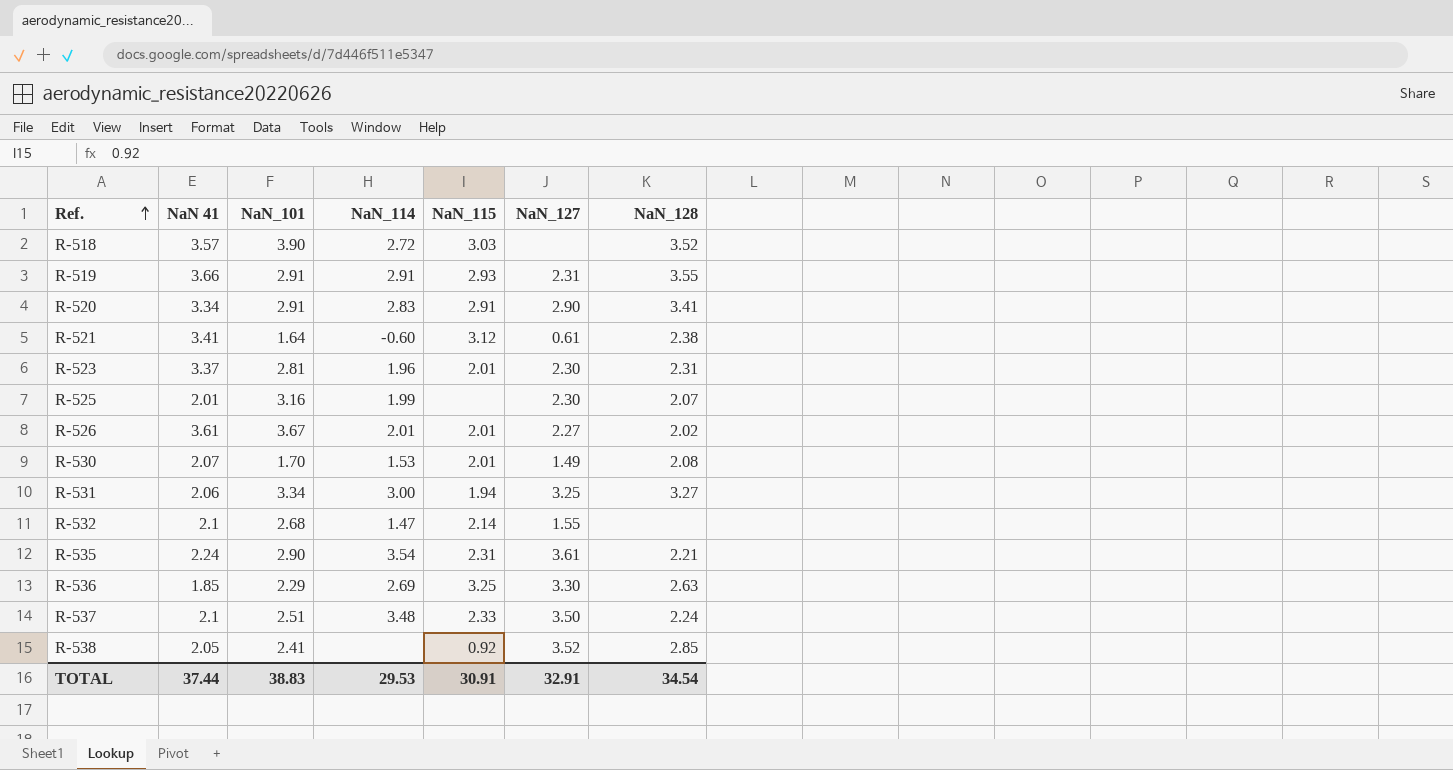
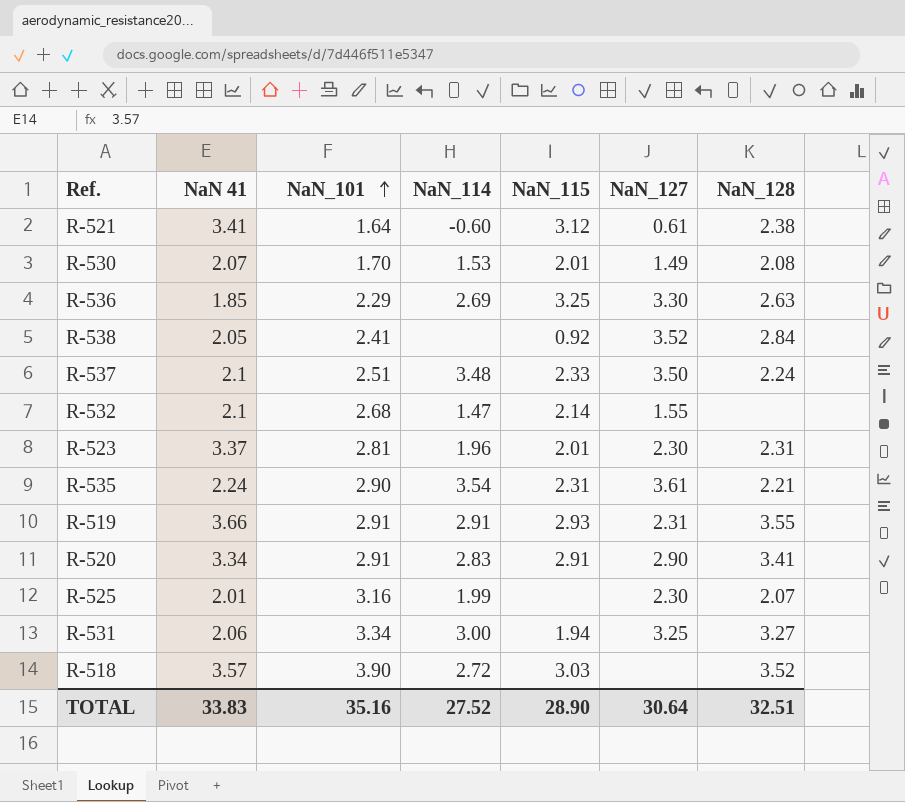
row order: Ref. ascending -> NaN_101 ascending
row R-526: 3.61 | 3.67 | 2.01 | 2.01 | 2.27 | 2.02 -> none
R-538 | NaN_128: 2.85 -> 2.84
TOTAL | NaN 41: 37.44 -> 33.83
TOTAL | NaN_101: 38.83 -> 35.16
TOTAL | NaN_114: 29.53 -> 27.52
TOTAL | NaN_115: 30.91 -> 28.90
TOTAL | NaN_127: 32.91 -> 30.64
TOTAL | NaN_128: 34.54 -> 32.51

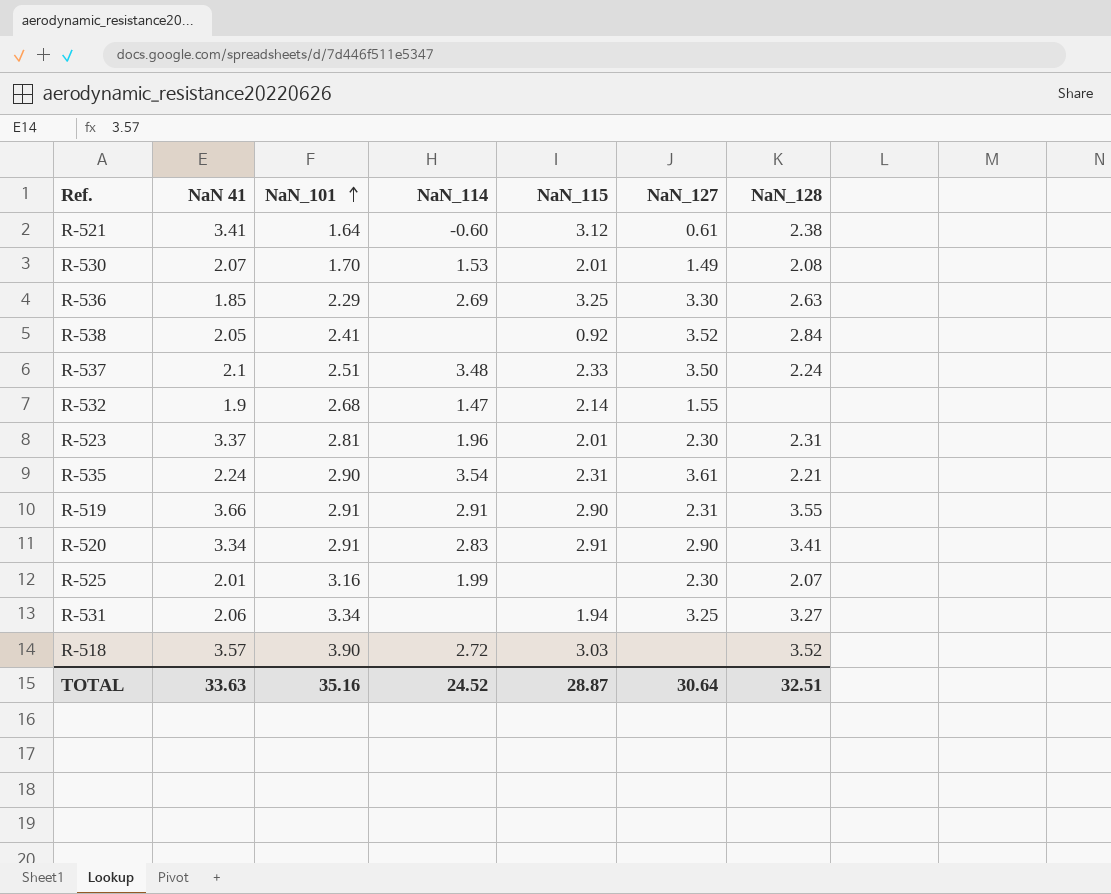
R-532 | NaN 41: 2.1 -> 1.9
R-519 | NaN_115: 2.93 -> 2.90
R-531 | NaN_114: 3.00 -> none
TOTAL | NaN 41: 33.83 -> 33.63
TOTAL | NaN_114: 27.52 -> 24.52
TOTAL | NaN_115: 28.90 -> 28.87

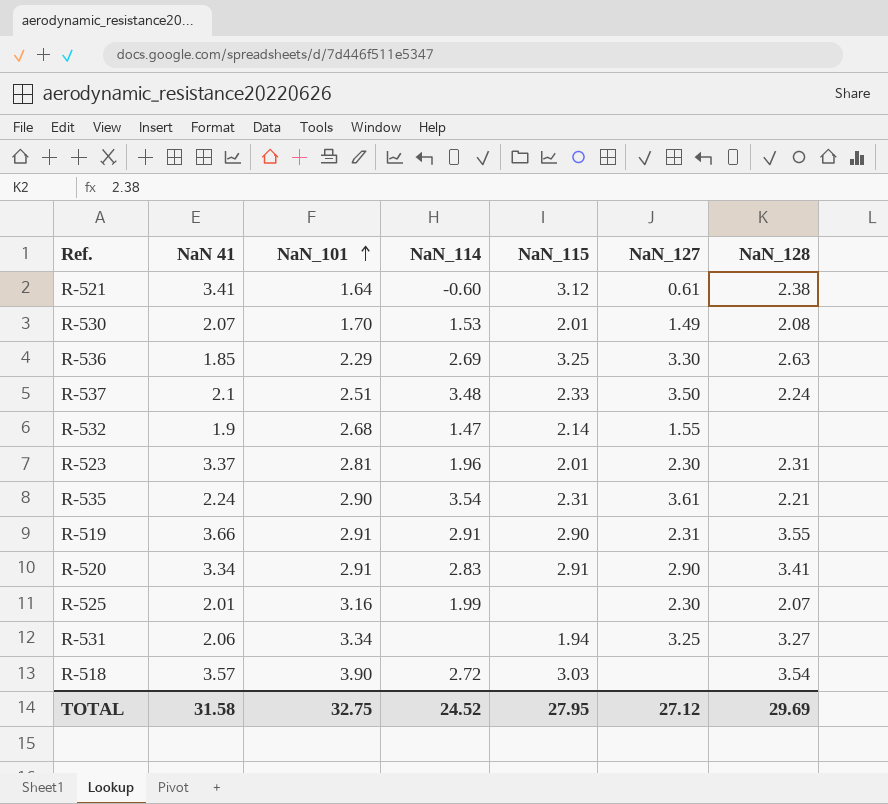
row R-538: 2.05 | 2.41 | none | 0.92 | 3.52 | 2.84 -> none
R-518 | NaN_128: 3.52 -> 3.54
TOTAL | NaN 41: 33.63 -> 31.58
TOTAL | NaN_101: 35.16 -> 32.75
TOTAL | NaN_115: 28.87 -> 27.95
TOTAL | NaN_127: 30.64 -> 27.12
TOTAL | NaN_128: 32.51 -> 29.69

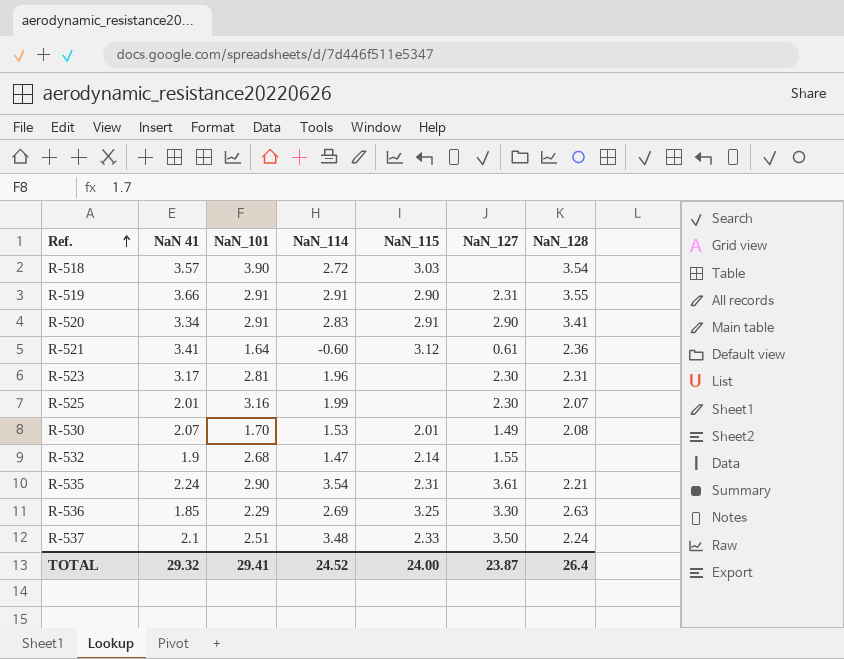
row order: NaN_101 ascending -> Ref. ascending
row R-531: 2.06 | 3.34 | none | 1.94 | 3.25 | 3.27 -> none
R-521 | NaN_128: 2.38 -> 2.36
R-523 | NaN 41: 3.37 -> 3.17
R-523 | NaN_115: 2.01 -> none
TOTAL | NaN 41: 31.58 -> 29.32
TOTAL | NaN_101: 32.75 -> 29.41
TOTAL | NaN_115: 27.95 -> 24.00
TOTAL | NaN_127: 27.12 -> 23.87
TOTAL | NaN_128: 29.69 -> 26.4

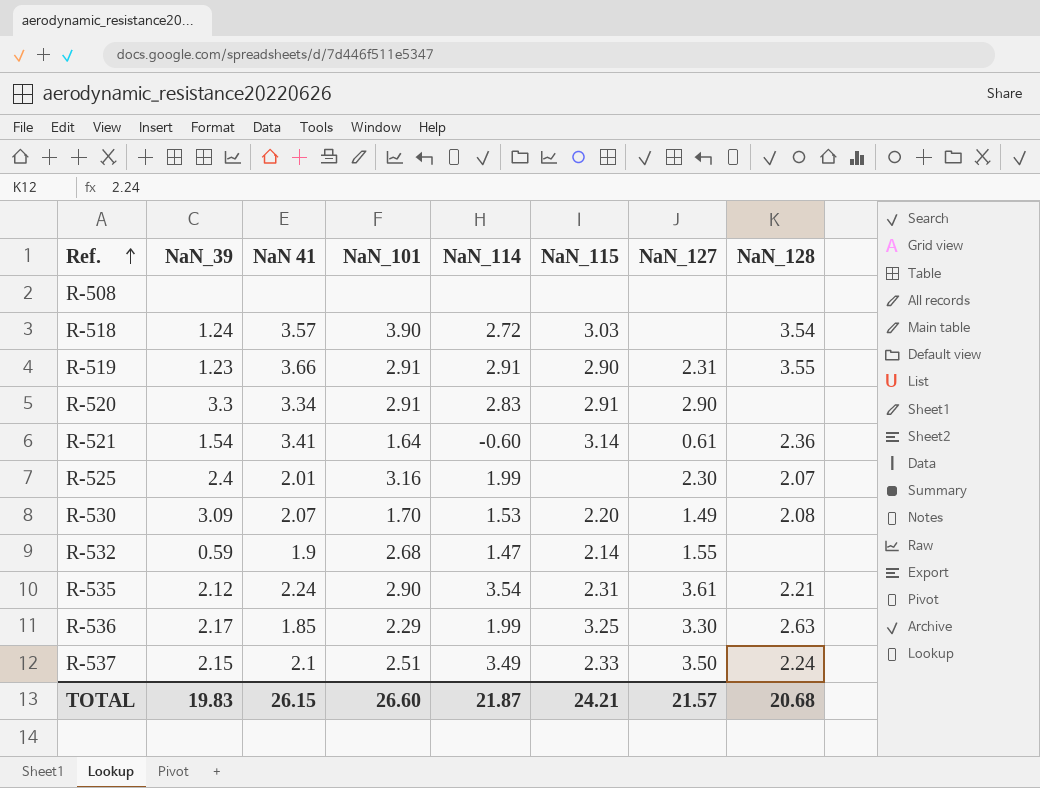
column NaN_39 | position: none -> 2
row R-523: 3.17 | 2.81 | 1.96 | none | 2.30 | 2.31 -> none
row R-508: none -> none | none | none | none | none | none | none
R-520 | NaN_128: 3.41 -> none
R-521 | NaN_115: 3.12 -> 3.14
R-530 | NaN_115: 2.01 -> 2.20
R-536 | NaN_114: 2.69 -> 1.99
R-537 | NaN_114: 3.48 -> 3.49
TOTAL | NaN 41: 29.32 -> 26.15
TOTAL | NaN_101: 29.41 -> 26.60
TOTAL | NaN_114: 24.52 -> 21.87
TOTAL | NaN_115: 24.00 -> 24.21
TOTAL | NaN_127: 23.87 -> 21.57
TOTAL | NaN_128: 26.4 -> 20.68

